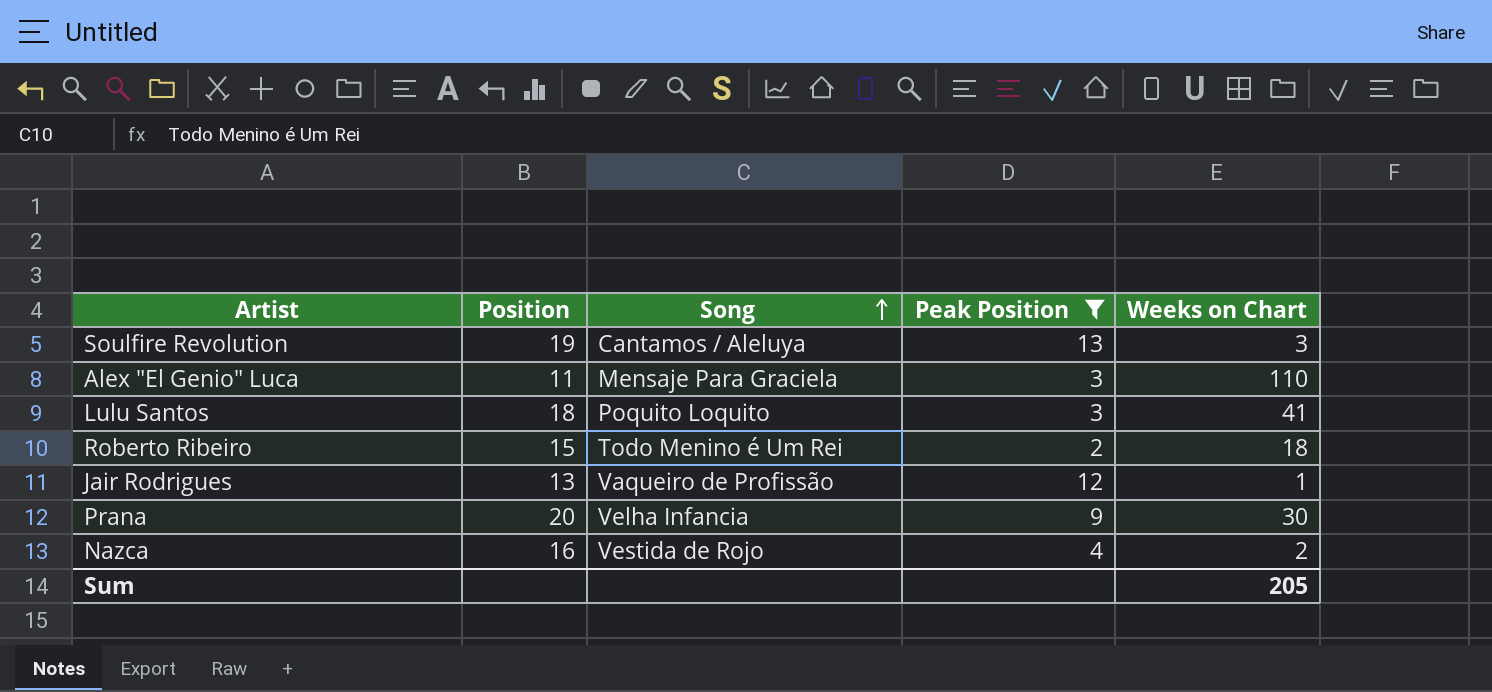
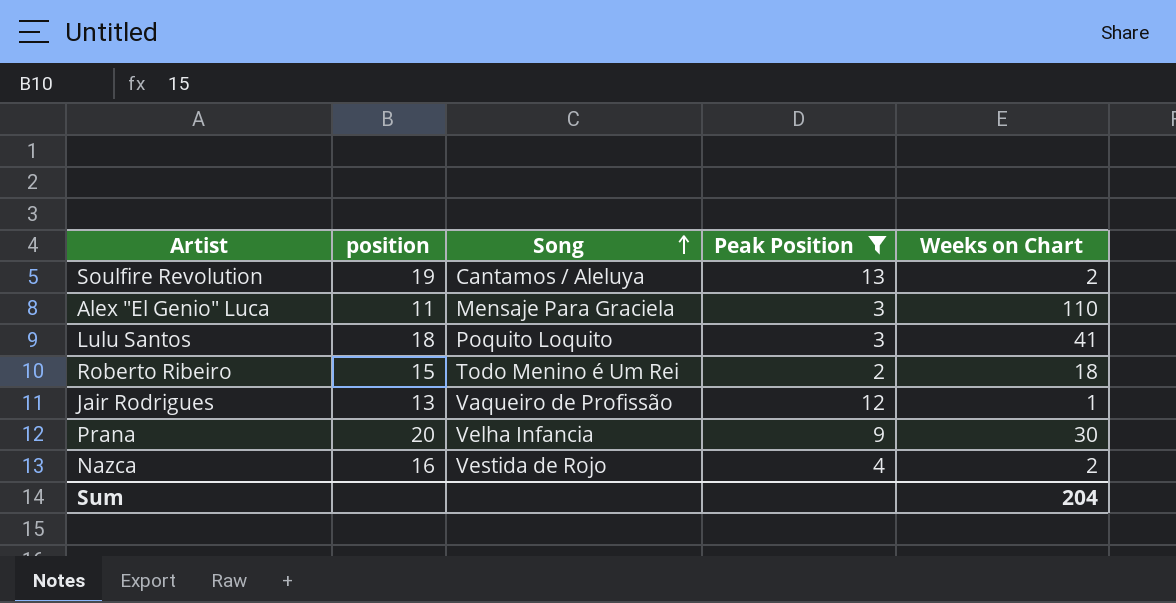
column name: Position -> position
Soulfire Revolution | Weeks on Chart: 3 -> 2
Sum | Weeks on Chart: 205 -> 204

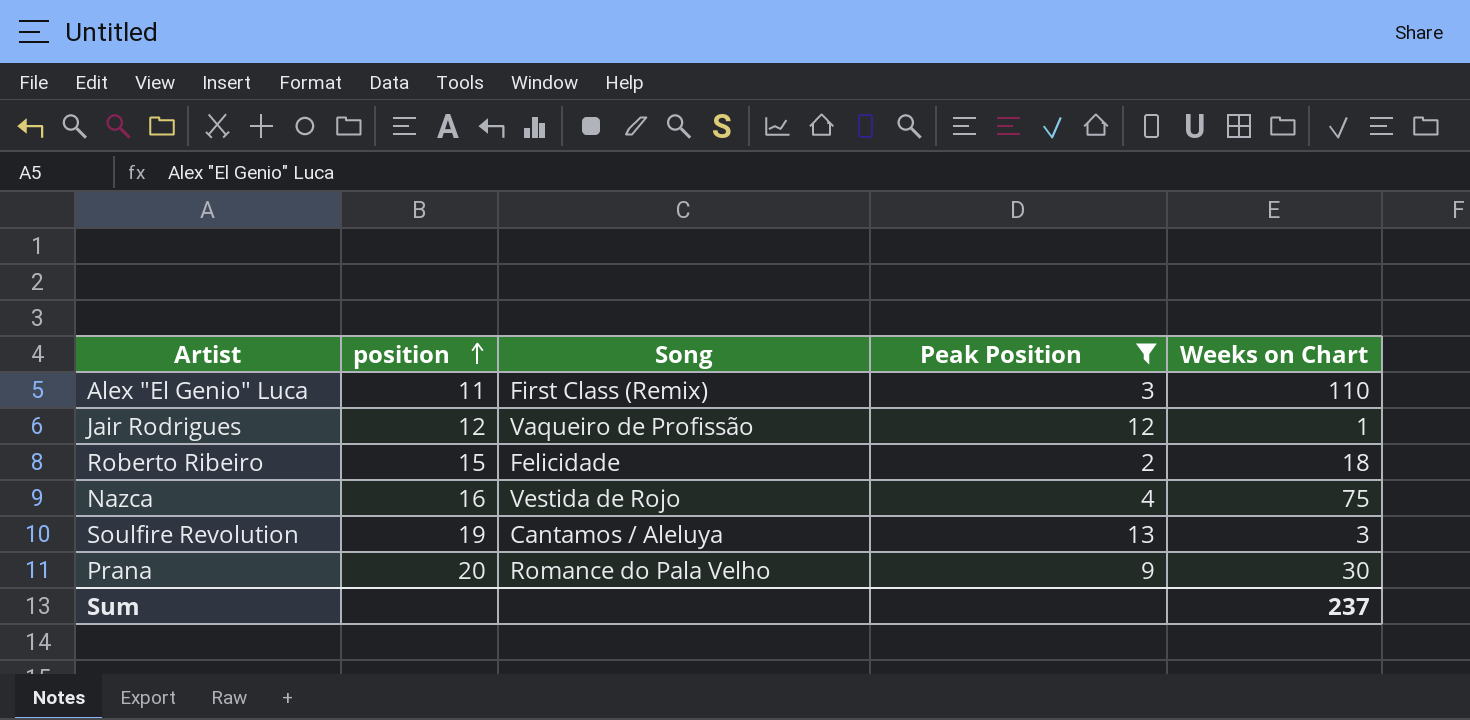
row order: Song ascending -> position ascending
row Lulu Santos: 18 | Poquito Loquito | 3 | 41 -> none
Alex "El Genio" Luca | Song: Mensaje Para Graciela -> First Class (Remix)
Jair Rodrigues | position: 13 -> 12
Roberto Ribeiro | Song: Todo Menino é Um Rei -> Felicidade
Nazca | Weeks on Chart: 2 -> 75
Soulfire Revolution | Weeks on Chart: 2 -> 3
Prana | Song: Velha Infancia -> Romance do Pala Velho
Sum | Weeks on Chart: 204 -> 237

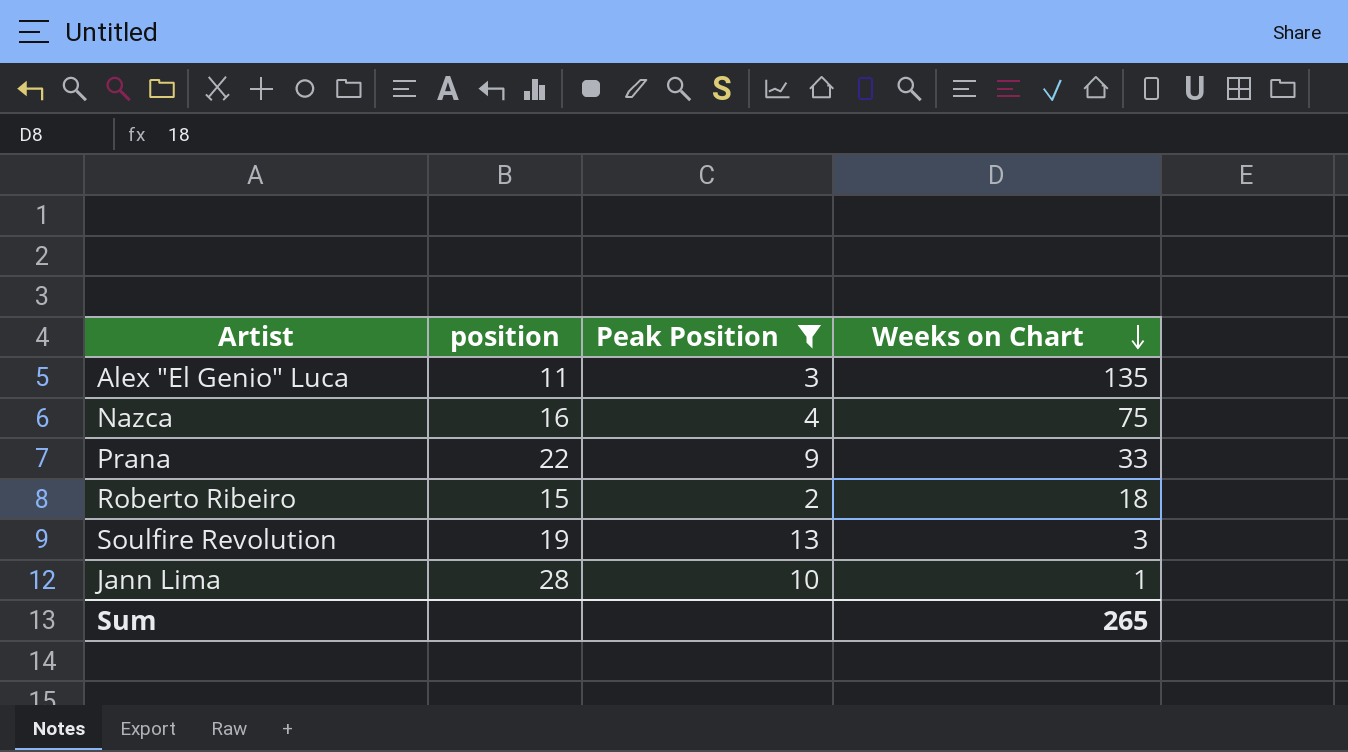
row order: position ascending -> Weeks on Chart descending
column Song | position: 3 -> none
row Jair Rodrigues: 12 | Vaqueiro de Profissão | 12 | 1 -> none
Alex "El Genio" Luca | Weeks on Chart: 110 -> 135
Prana | position: 20 -> 22
Prana | Weeks on Chart: 30 -> 33
row Jann Lima: none -> 28 | 10 | 1
Sum | Weeks on Chart: 237 -> 265

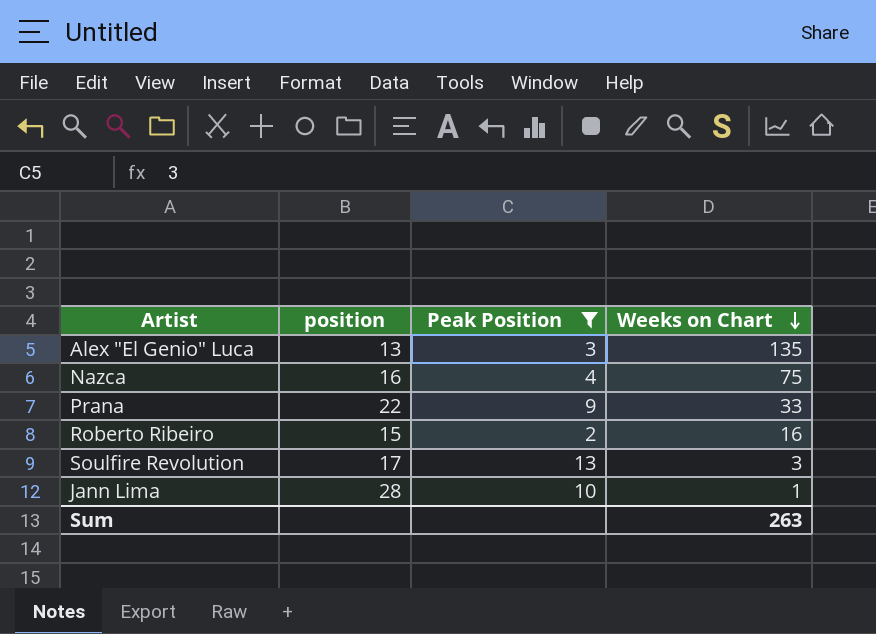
Alex "El Genio" Luca | position: 11 -> 13
Roberto Ribeiro | Weeks on Chart: 18 -> 16
Soulfire Revolution | position: 19 -> 17
Sum | Weeks on Chart: 265 -> 263

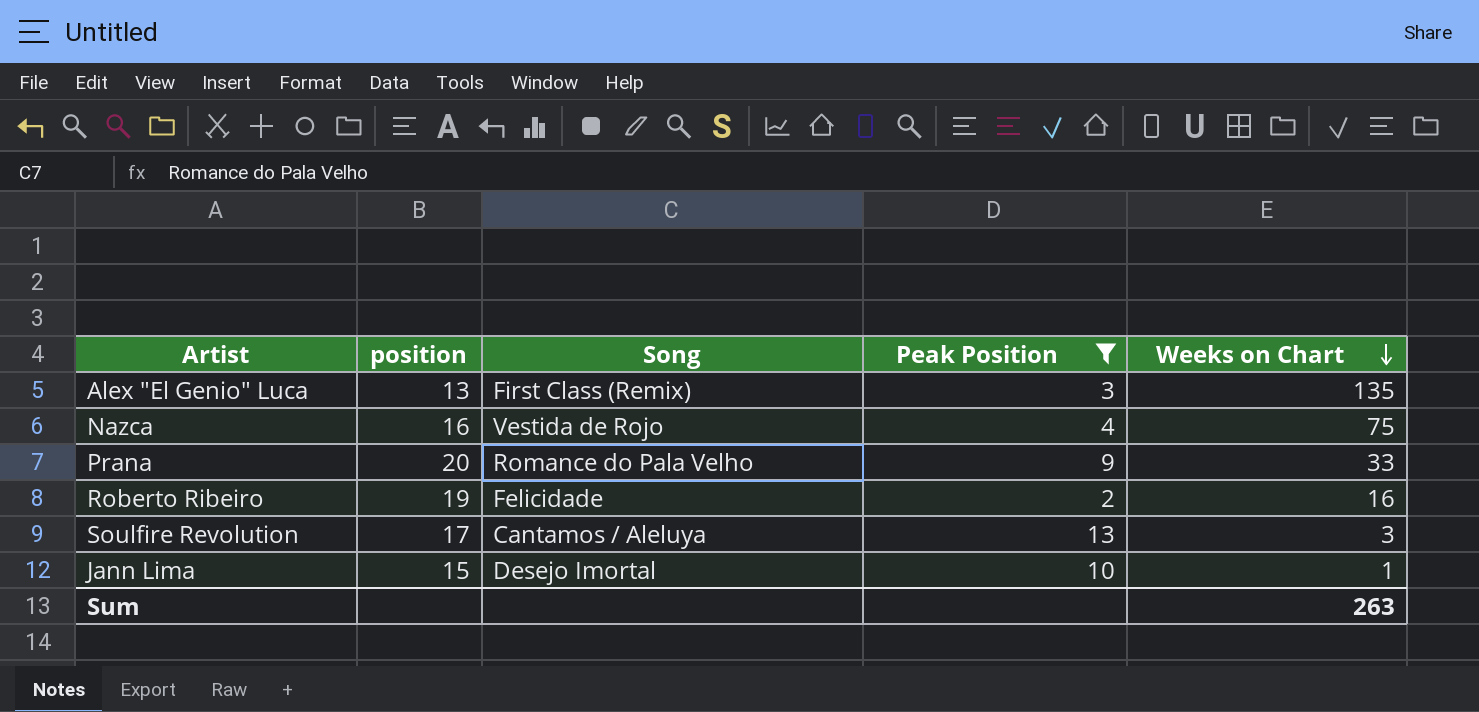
column Song | position: none -> 3
Prana | position: 22 -> 20
Roberto Ribeiro | position: 15 -> 19
Jann Lima | position: 28 -> 15

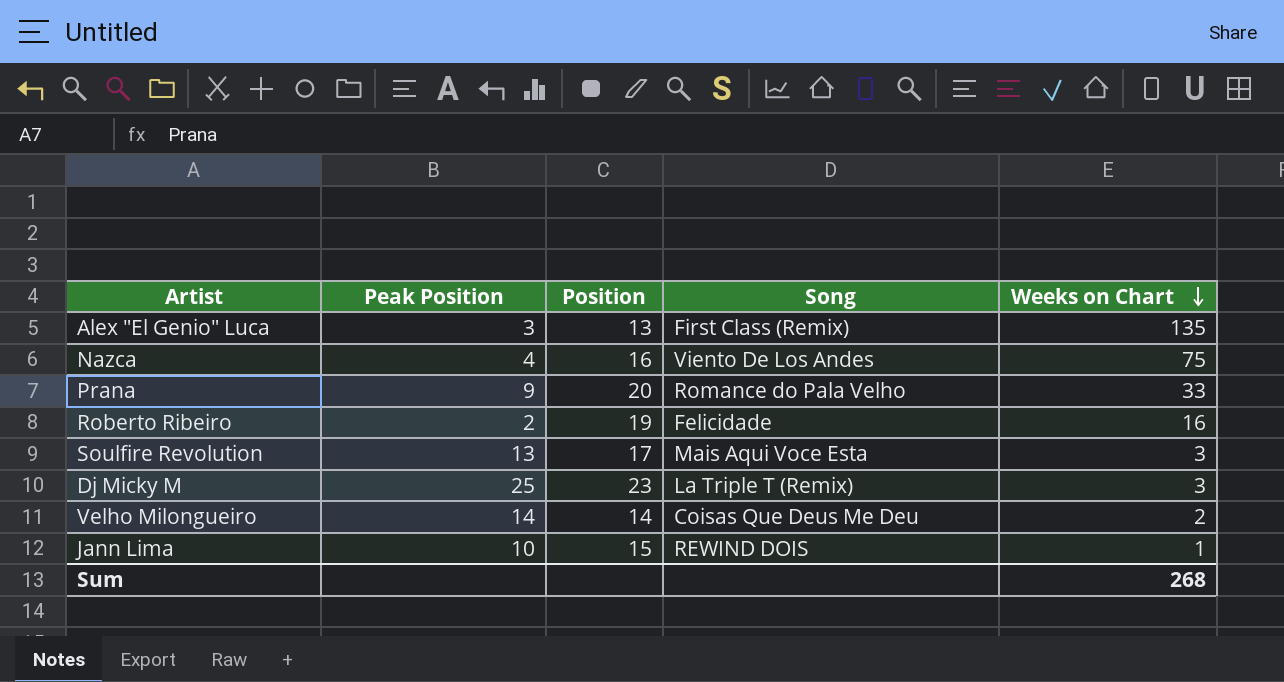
filter: Peak Position <= 13 -> none
column Peak Position | position: 4 -> 2
column name: position -> Position
Nazca | Song: Vestida de Rojo -> Viento De Los Andes
Soulfire Revolution | Song: Cantamos / Aleluya -> Mais Aqui Voce Esta
Jann Lima | Song: Desejo Imortal -> REWIND DOIS
Sum | Weeks on Chart: 263 -> 268

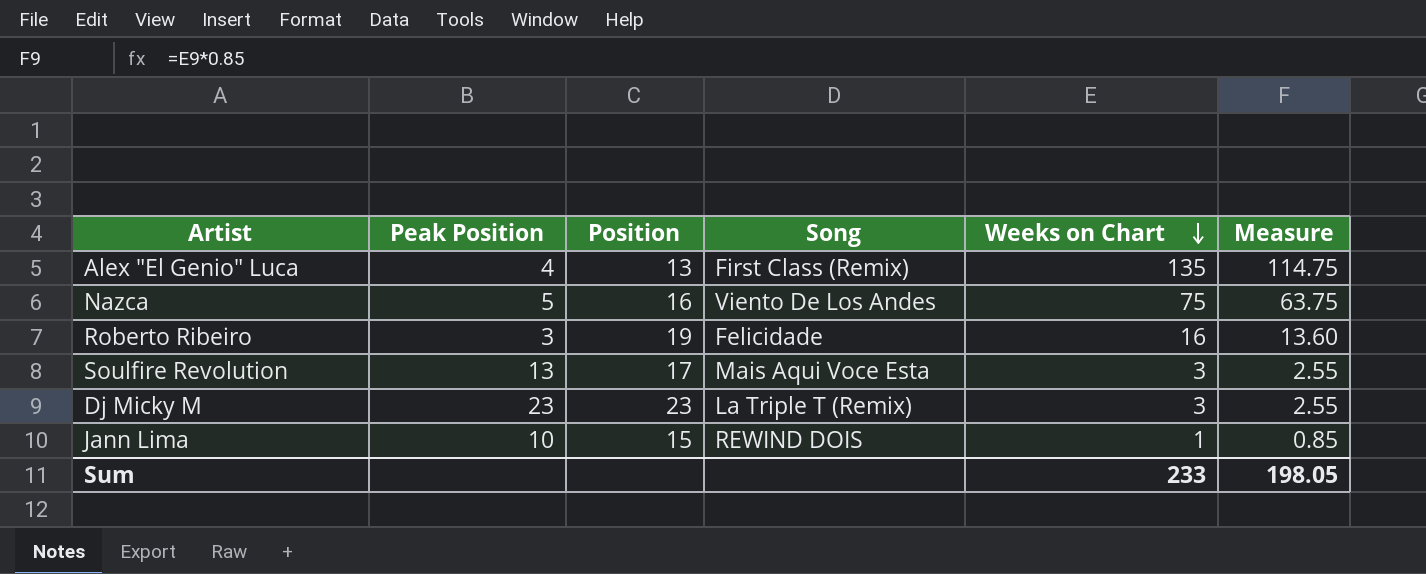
column Measure | formula: none -> [Weeks on Chart] * 0.85
row Prana: 9 | 20 | Romance do Pala Velho | 33 -> none
row Velho Milongueiro: 14 | 14 | Coisas Que Deus Me Deu | 2 -> none
Alex "El Genio" Luca | Peak Position: 3 -> 4
Nazca | Peak Position: 4 -> 5
Roberto Ribeiro | Peak Position: 2 -> 3
Dj Micky M | Peak Position: 25 -> 23
Sum | Weeks on Chart: 268 -> 233

